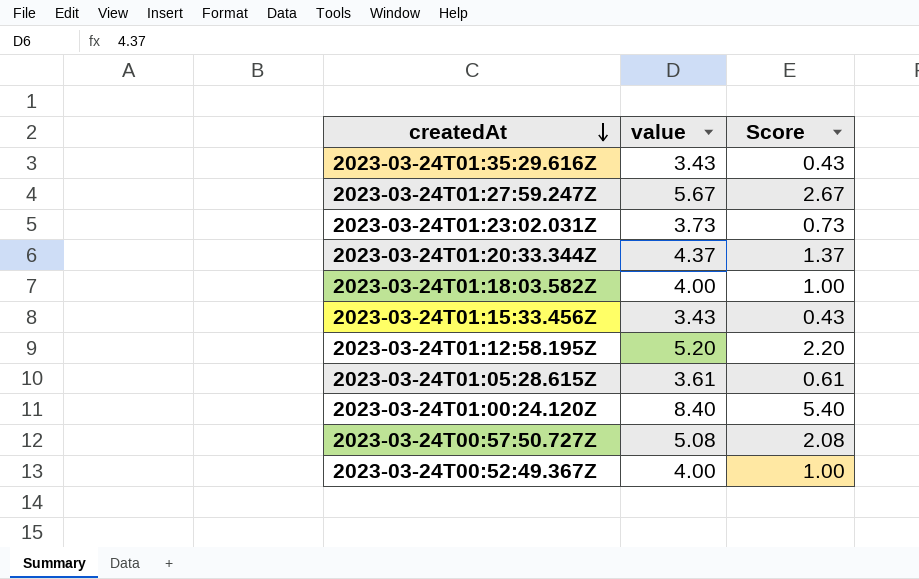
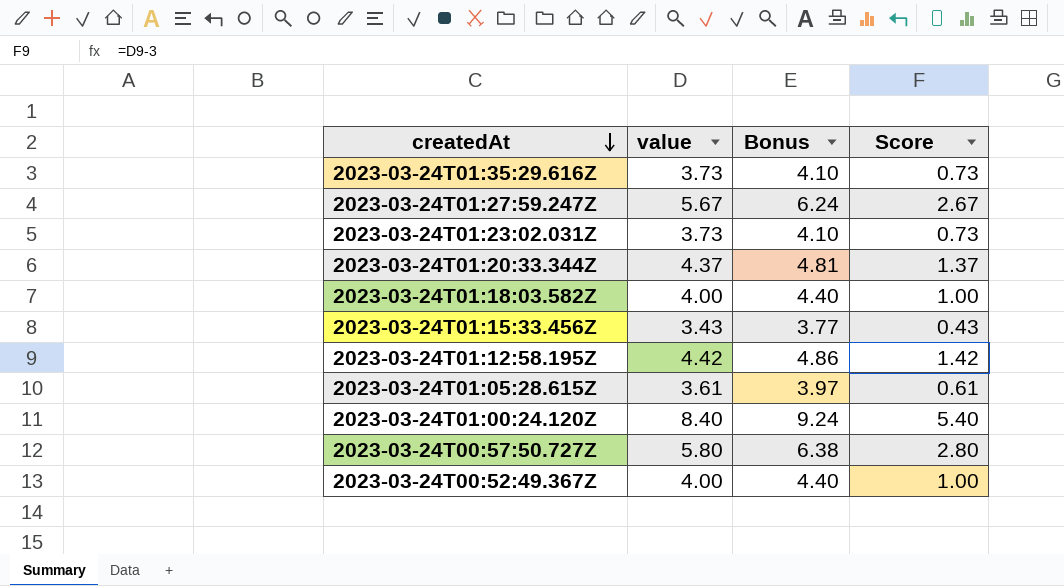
column Bonus | formula: none -> [value] * 1.1
2023-03-24T01:35:29.616Z | value: 3.43 -> 3.73
2023-03-24T01:35:29.616Z | Score: 0.43 -> 0.73
2023-03-24T01:12:58.195Z | value: 5.20 -> 4.42
2023-03-24T01:12:58.195Z | Score: 2.20 -> 1.42
2023-03-24T00:57:50.727Z | value: 5.08 -> 5.80
2023-03-24T00:57:50.727Z | Score: 2.08 -> 2.80

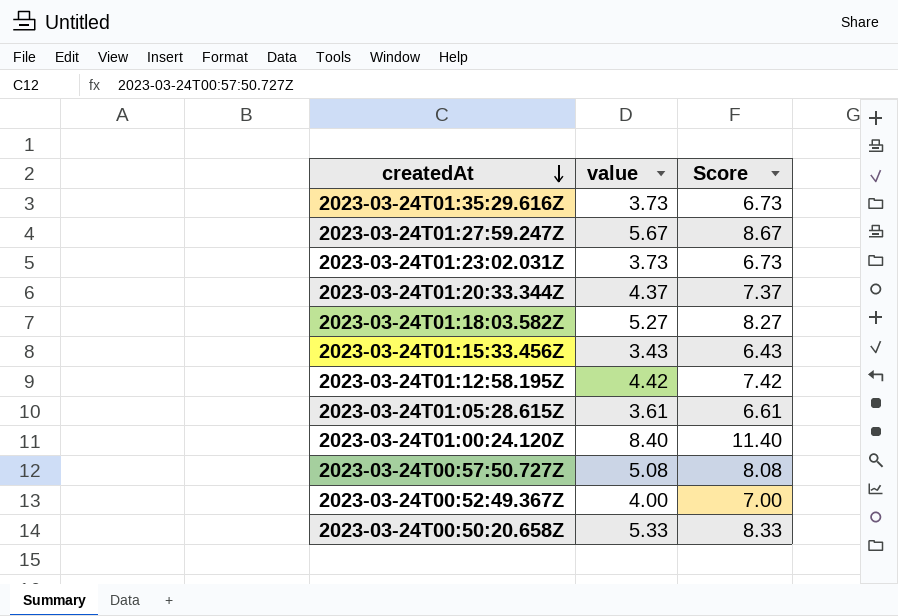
column Bonus | formula: [value] * 1.1 -> none
column Score | formula: [value] - 3 -> [value] + 3
2023-03-24T01:18:03.582Z | value: 4.00 -> 5.27
2023-03-24T00:57:50.727Z | value: 5.80 -> 5.08
row 2023-03-24T00:50:20.658Z: none -> 5.33 | 8.33

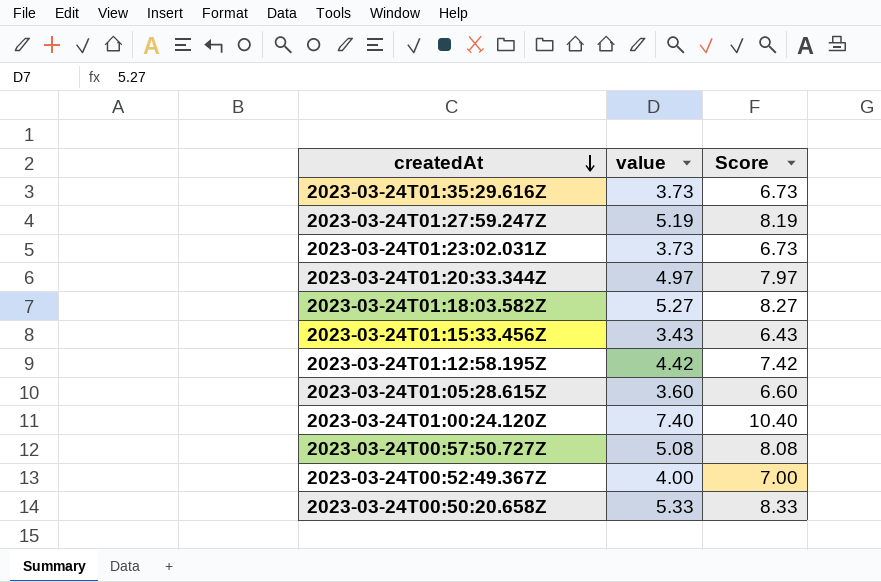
2023-03-24T01:27:59.247Z | value: 5.67 -> 5.19
2023-03-24T01:27:59.247Z | Score: 8.67 -> 8.19
2023-03-24T01:20:33.344Z | value: 4.37 -> 4.97
2023-03-24T01:20:33.344Z | Score: 7.37 -> 7.97
2023-03-24T01:05:28.615Z | value: 3.61 -> 3.60
2023-03-24T01:05:28.615Z | Score: 6.61 -> 6.60
2023-03-24T01:00:24.120Z | value: 8.40 -> 7.40
2023-03-24T01:00:24.120Z | Score: 11.40 -> 10.40

